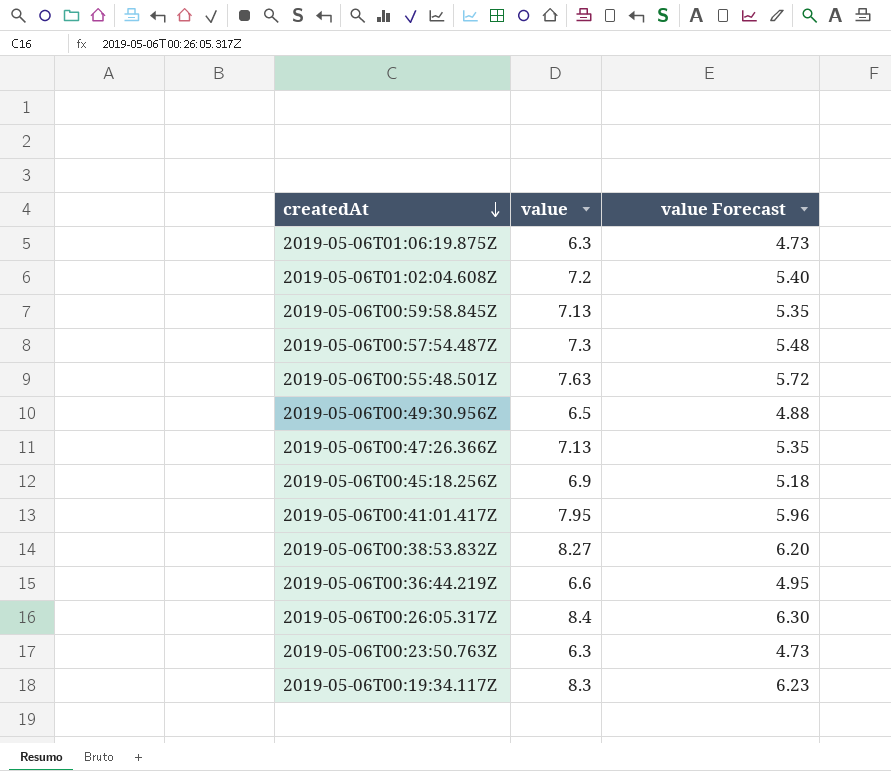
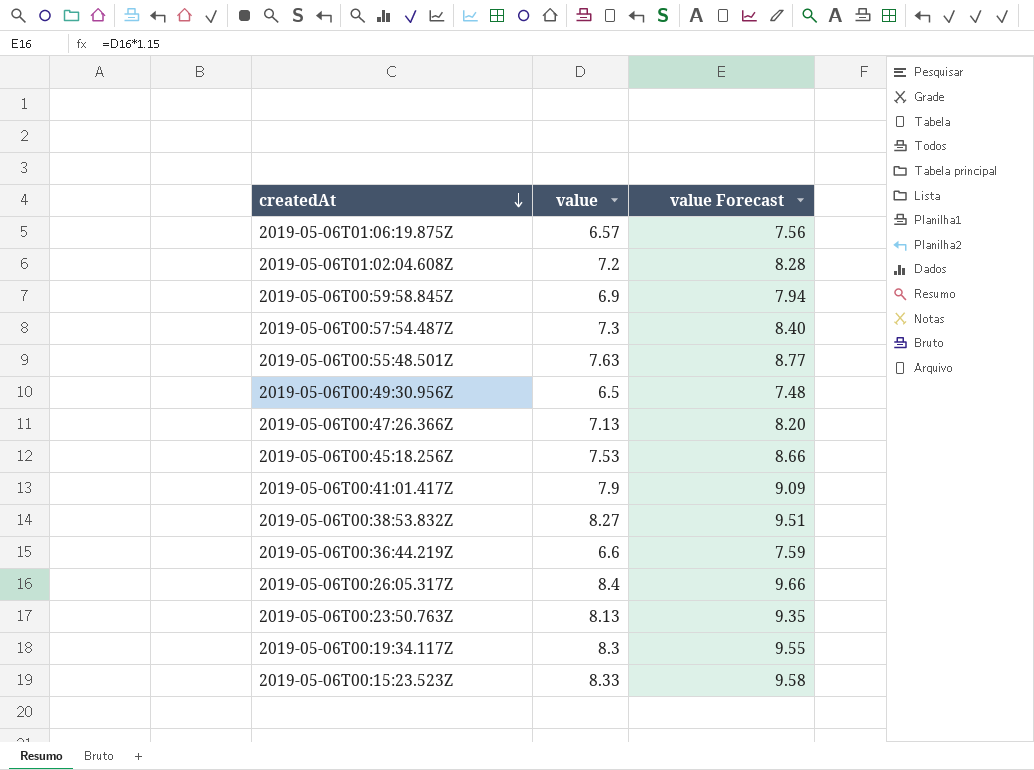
column value Forecast | formula: [value] * 0.75 -> [value] * 1.15
2019-05-06T01:06:19.875Z | value: 6.3 -> 6.57
2019-05-06T00:59:58.845Z | value: 7.13 -> 6.9
2019-05-06T00:45:18.256Z | value: 6.9 -> 7.53
2019-05-06T00:41:01.417Z | value: 7.95 -> 7.9
2019-05-06T00:23:50.763Z | value: 6.3 -> 8.13
row 2019-05-06T00:15:23.523Z: none -> 8.33 | 9.58

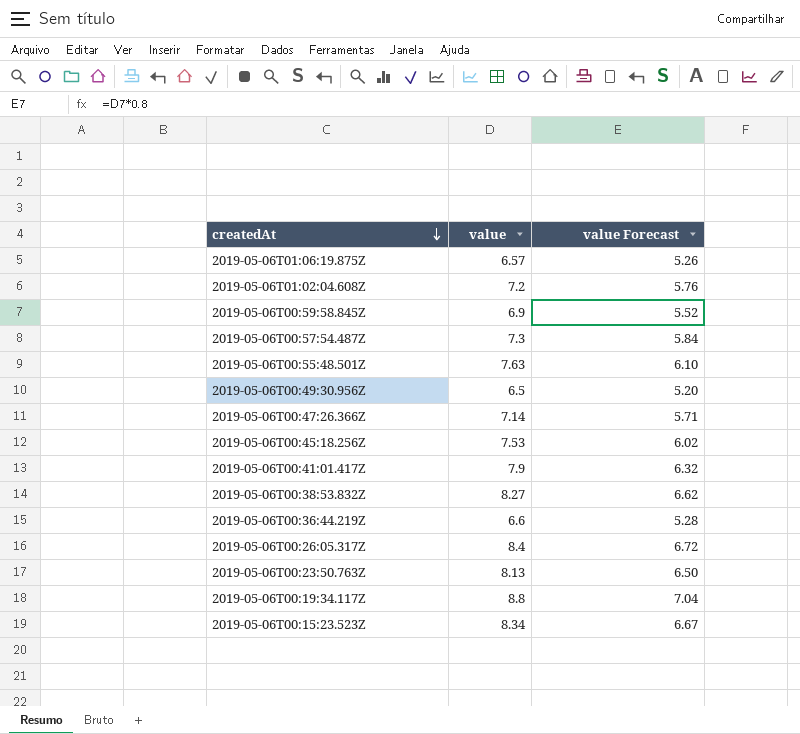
column value Forecast | formula: [value] * 1.15 -> [value] * 0.8
2019-05-06T00:47:26.366Z | value: 7.13 -> 7.14
2019-05-06T00:19:34.117Z | value: 8.3 -> 8.8
2019-05-06T00:15:23.523Z | value: 8.33 -> 8.34

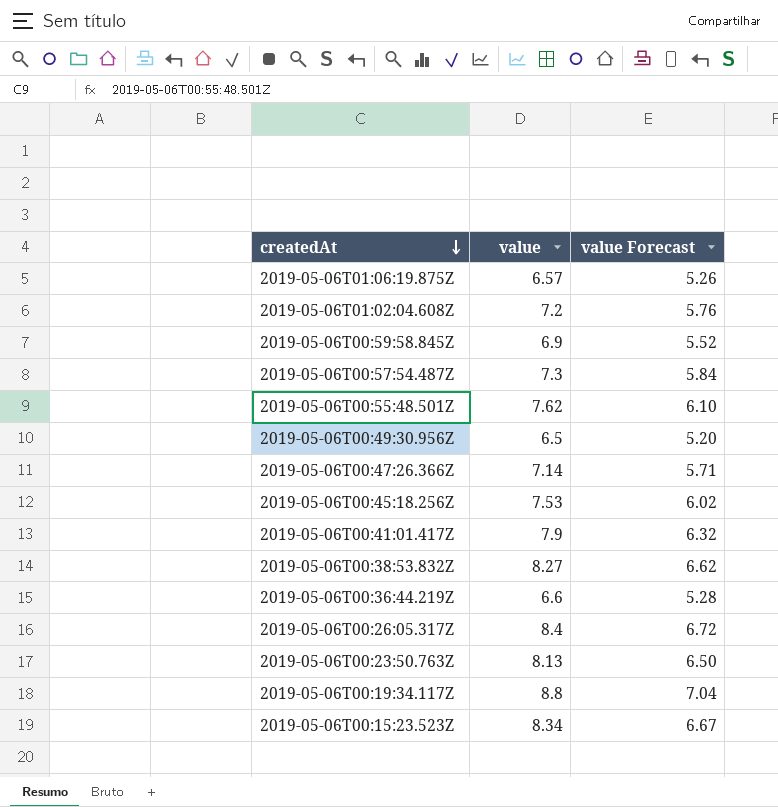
2019-05-06T00:55:48.501Z | value: 7.63 -> 7.62

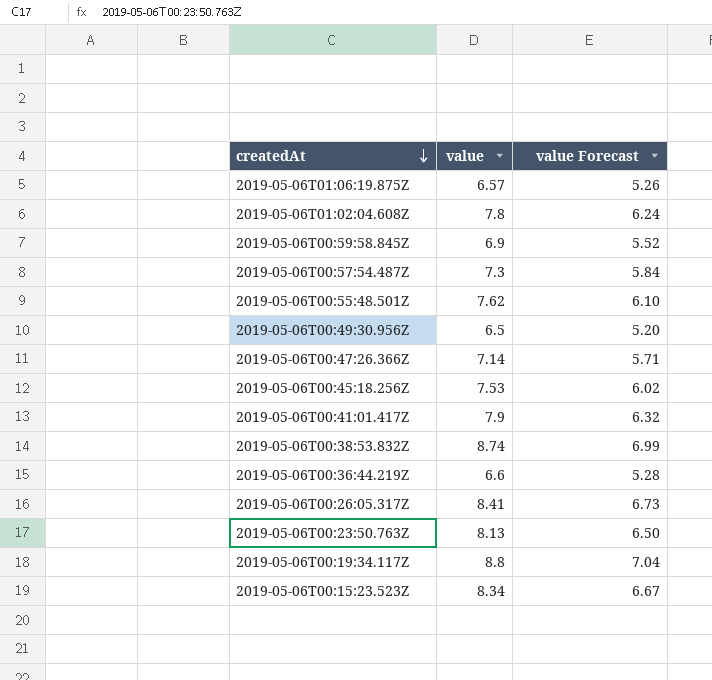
2019-05-06T01:02:04.608Z | value: 7.2 -> 7.8
2019-05-06T01:02:04.608Z | value Forecast: 5.76 -> 6.24
2019-05-06T00:38:53.832Z | value: 8.27 -> 8.74
2019-05-06T00:38:53.832Z | value Forecast: 6.62 -> 6.99
2019-05-06T00:26:05.317Z | value: 8.4 -> 8.41
2019-05-06T00:26:05.317Z | value Forecast: 6.72 -> 6.73

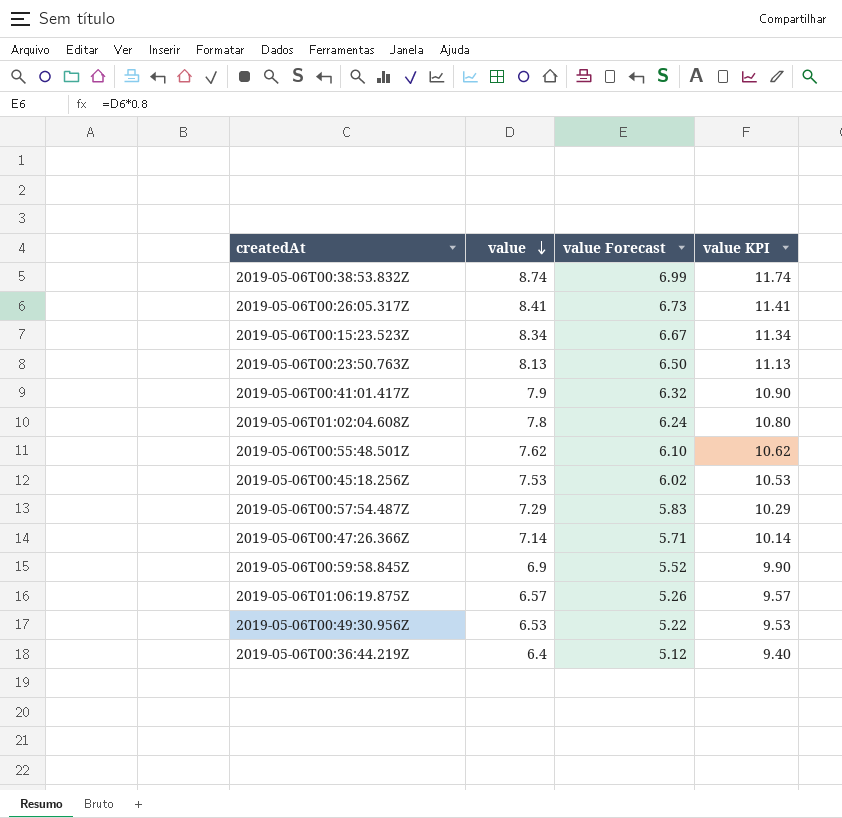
row order: createdAt descending -> value descending
column value KPI | formula: none -> [value] + 3
row 2019-05-06T00:19:34.117Z: 8.8 | 7.04 -> none
2019-05-06T00:57:54.487Z | value: 7.3 -> 7.29
2019-05-06T00:57:54.487Z | value Forecast: 5.84 -> 5.83
2019-05-06T00:49:30.956Z | value: 6.5 -> 6.53
2019-05-06T00:49:30.956Z | value Forecast: 5.20 -> 5.22
2019-05-06T00:36:44.219Z | value: 6.6 -> 6.4
2019-05-06T00:36:44.219Z | value Forecast: 5.28 -> 5.12

